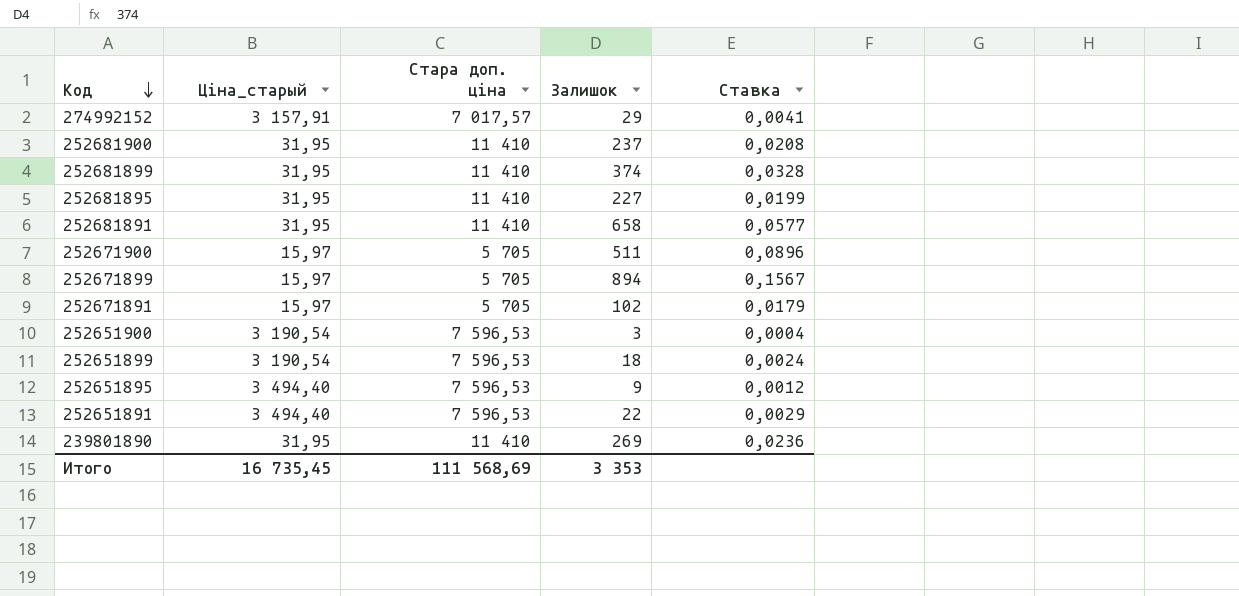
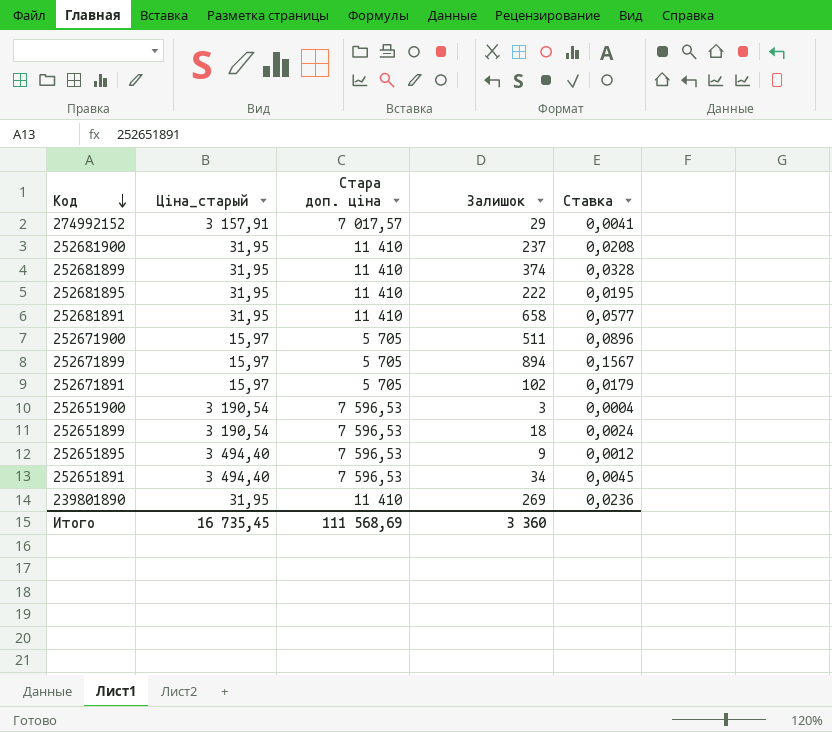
252681895 | Залишок: 227 -> 222
252681895 | Ставка: 0,0199 -> 0,0195
252651891 | Залишок: 22 -> 34
252651891 | Ставка: 0,0029 -> 0,0045
Итого | Залишок: 3 353 -> 3 360

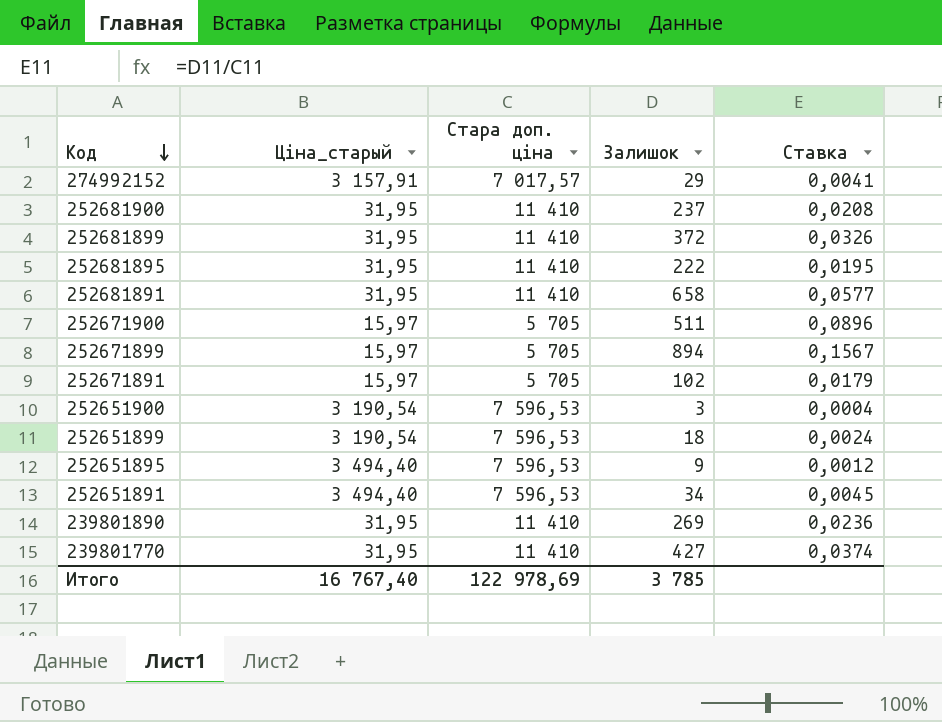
252681899 | Залишок: 374 -> 372
252681899 | Ставка: 0,0328 -> 0,0326
row 239801770: none -> 31,95 | 11 410 | 427 | 0,0374
Итого | Ціна_старый: 16 735,45 -> 16 767,40
Итого | Стара доп. ціна: 111 568,69 -> 122 978,69
Итого | Залишок: 3 360 -> 3 785

